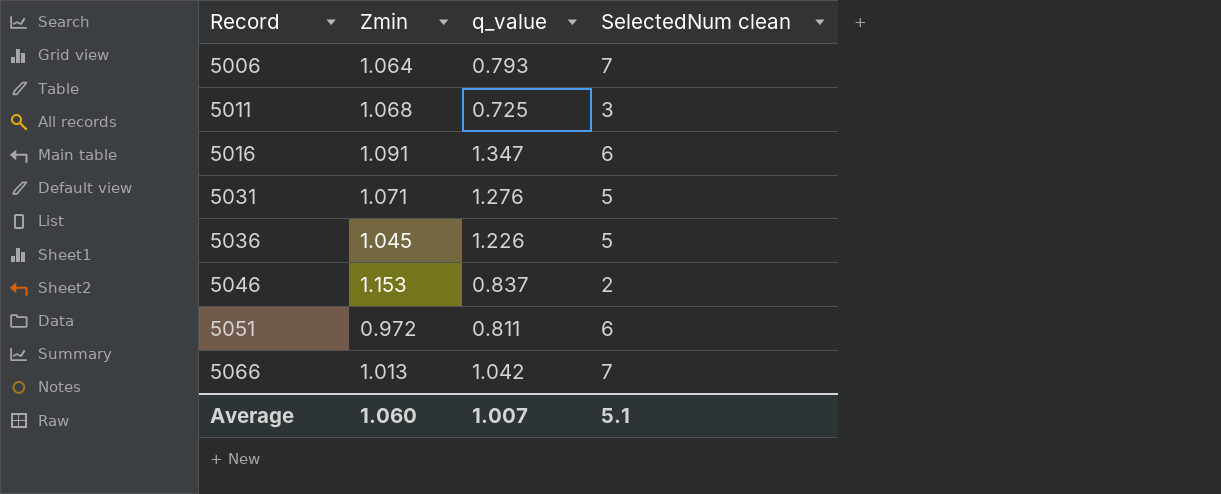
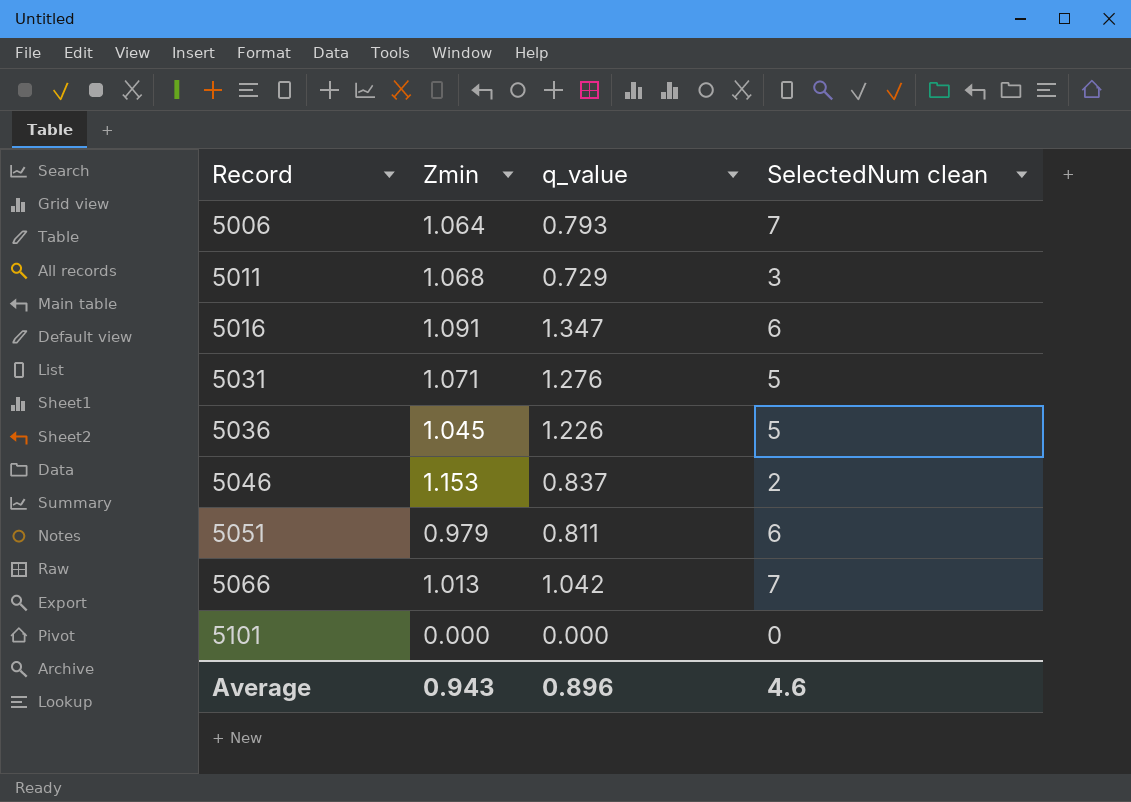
5011 | q_value: 0.725 -> 0.729
5051 | Zmin: 0.972 -> 0.979
row 5101: none -> 0.000 | 0.000 | 0
Average | Zmin: 1.060 -> 0.943
Average | q_value: 1.007 -> 0.896
Average | SelectedNum clean: 5.1 -> 4.6

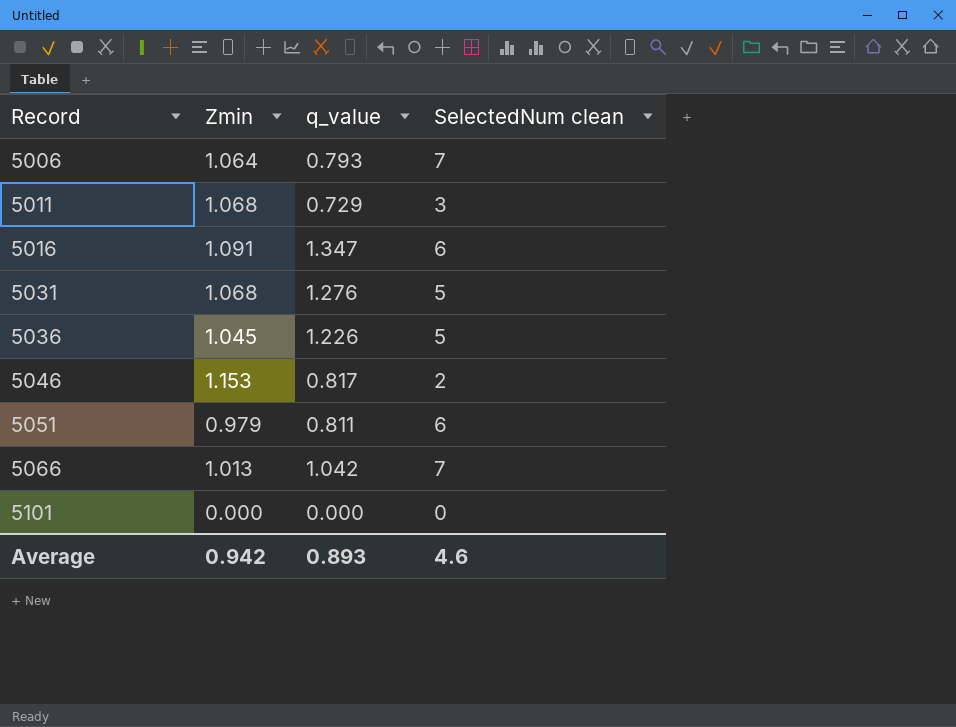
5031 | Zmin: 1.071 -> 1.068
5046 | q_value: 0.837 -> 0.817
Average | Zmin: 0.943 -> 0.942
Average | q_value: 0.896 -> 0.893

